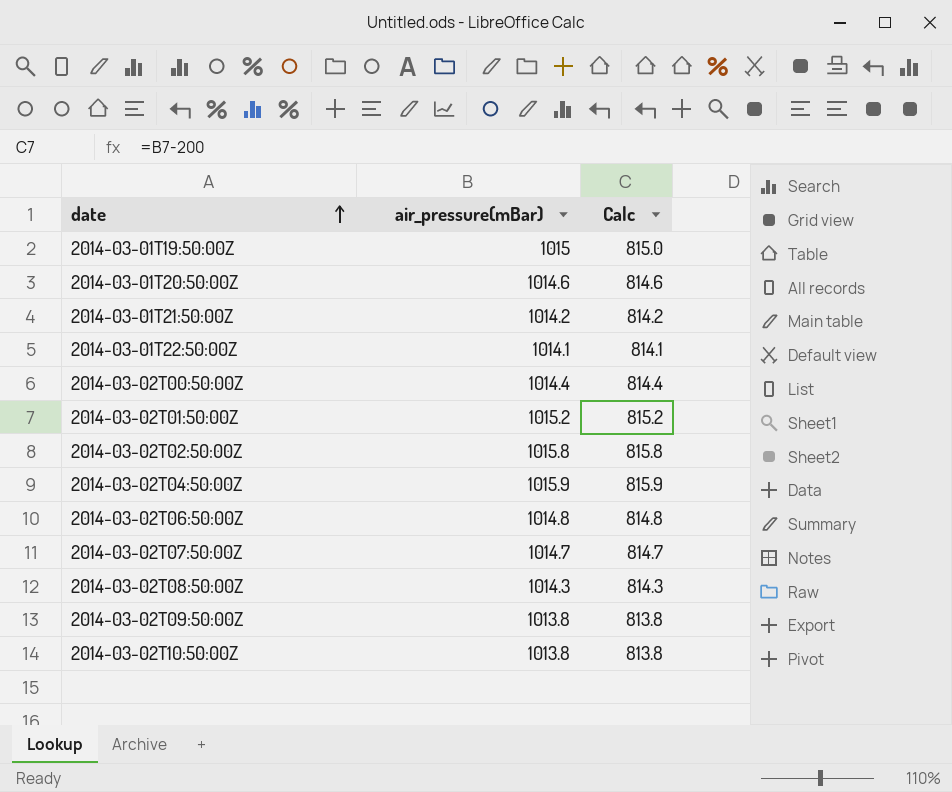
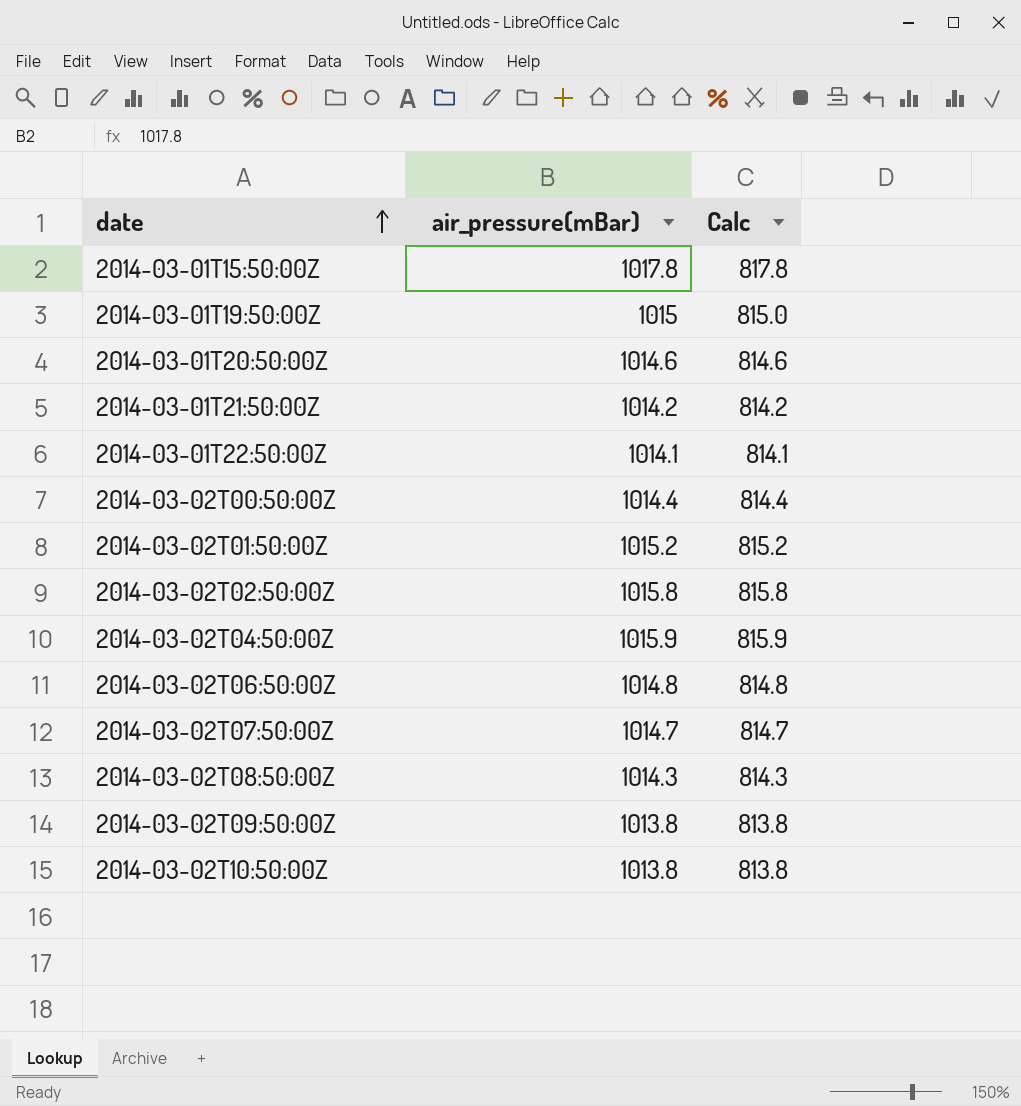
row 2014-03-01T15:50:00Z: none -> 1017.8 | 817.8

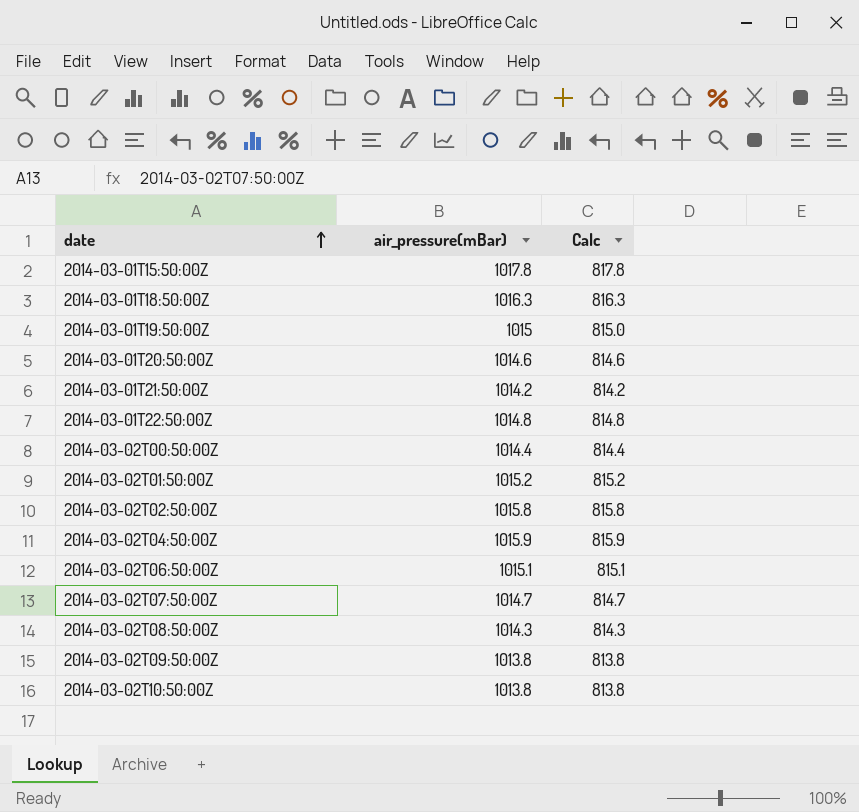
row 2014-03-01T18:50:00Z: none -> 1016.3 | 816.3
2014-03-01T22:50:00Z | air_pressure(mBar): 1014.1 -> 1014.8
2014-03-01T22:50:00Z | Calc: 814.1 -> 814.8
2014-03-02T06:50:00Z | air_pressure(mBar): 1014.8 -> 1015.1
2014-03-02T06:50:00Z | Calc: 814.8 -> 815.1

